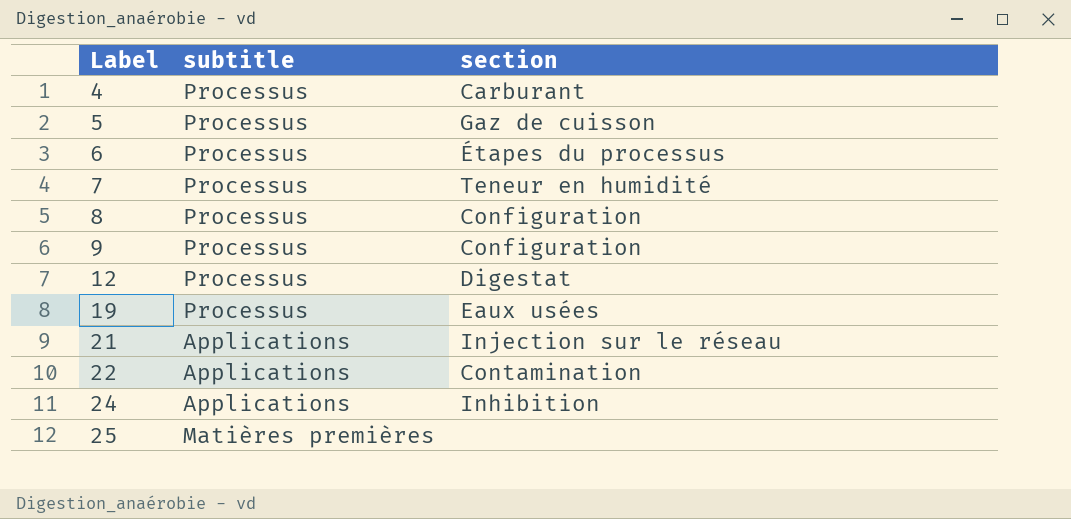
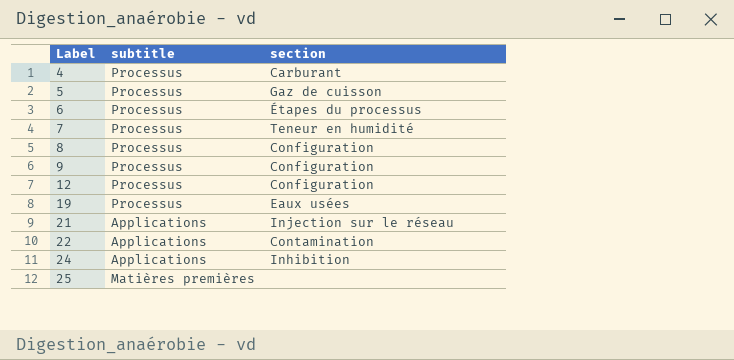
12 | section: Digestat -> Configuration

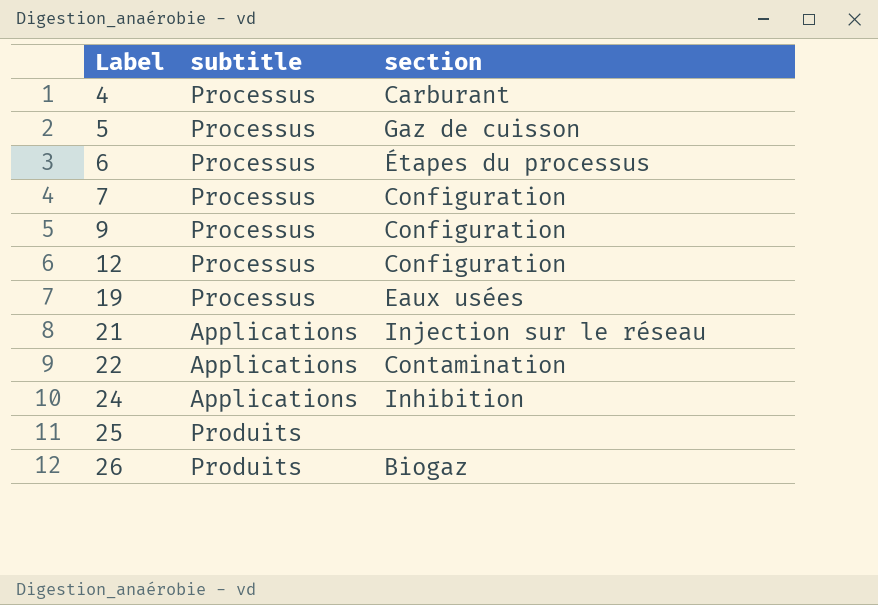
row 8: Processus | Configuration -> none
7 | section: Teneur en humidité -> Configuration
25 | subtitle: Matières premières -> Produits
row 26: none -> Produits | Biogaz

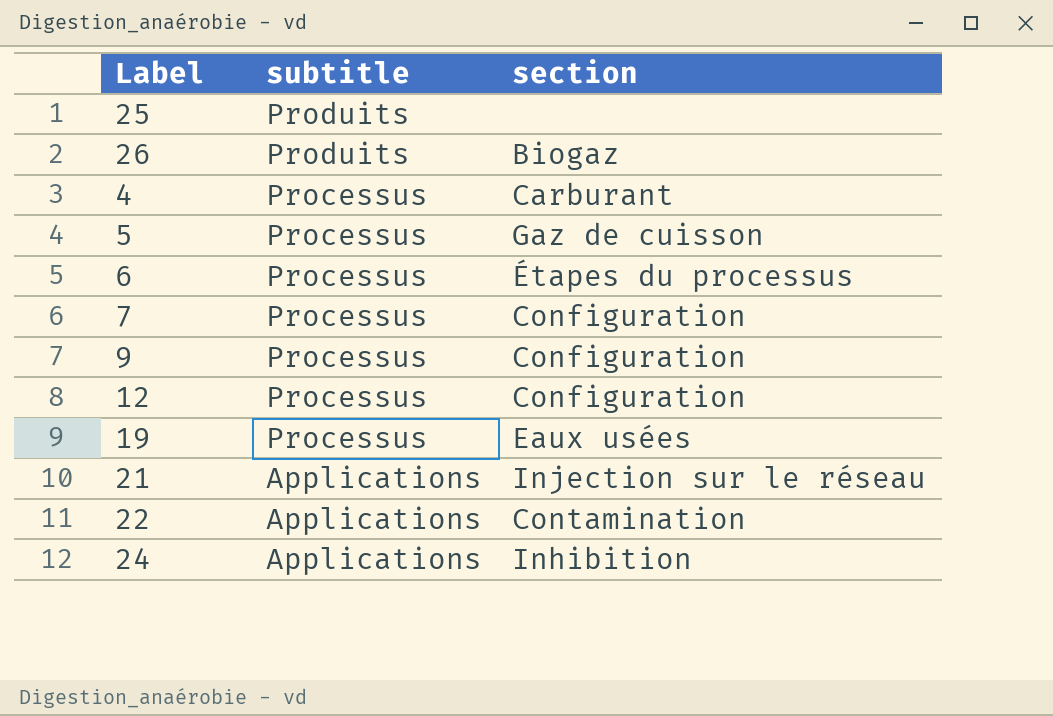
row order: Label ascending -> subtitle descending

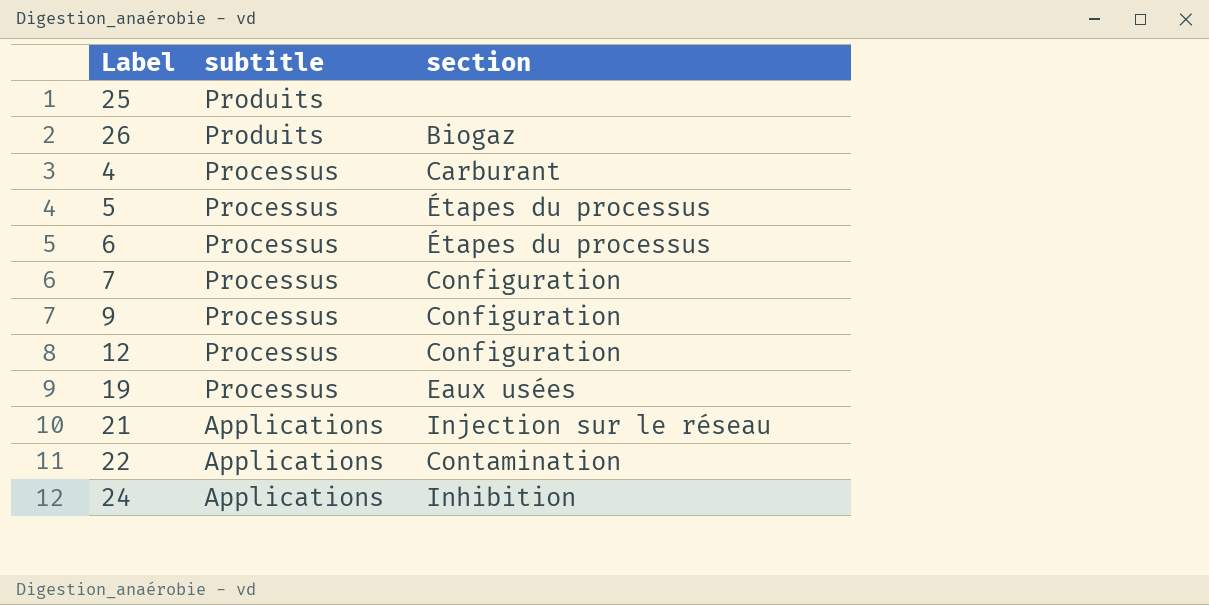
5 | section: Gaz de cuisson -> Étapes du processus

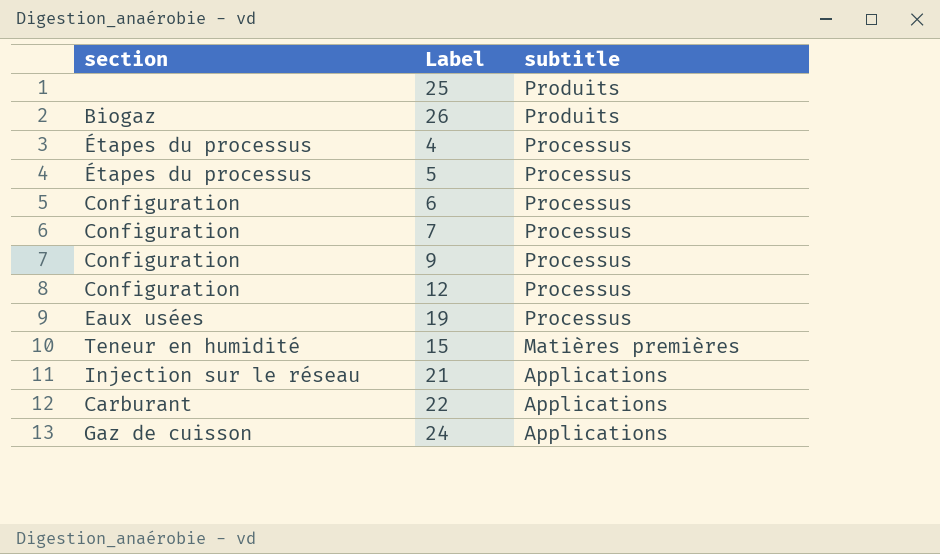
column section | position: 3 -> 1
4 | section: Carburant -> Étapes du processus
6 | section: Étapes du processus -> Configuration
row 15: none -> Teneur en humidité | Matières premières
22 | section: Contamination -> Carburant
24 | section: Inhibition -> Gaz de cuisson

